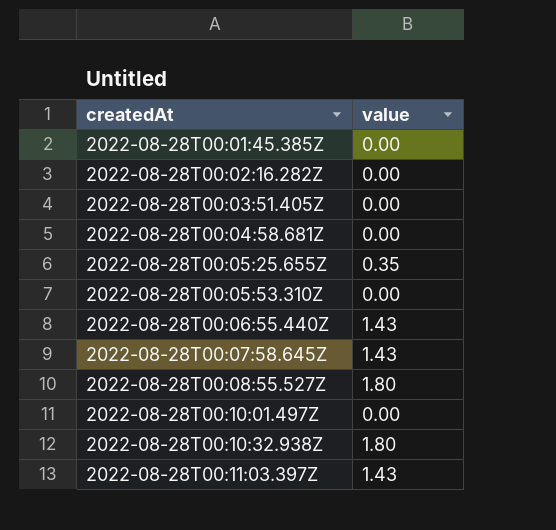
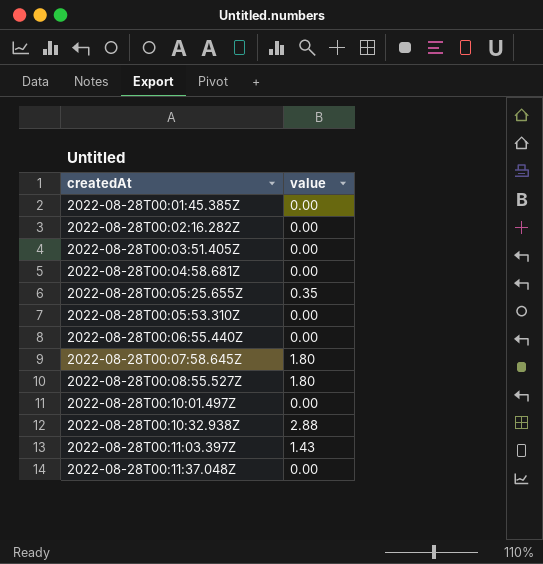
2022-08-28T00:06:55.440Z | value: 1.43 -> 0.00
2022-08-28T00:07:58.645Z | value: 1.43 -> 1.80
2022-08-28T00:10:32.938Z | value: 1.80 -> 2.88
row 2022-08-28T00:11:37.048Z: none -> 0.00

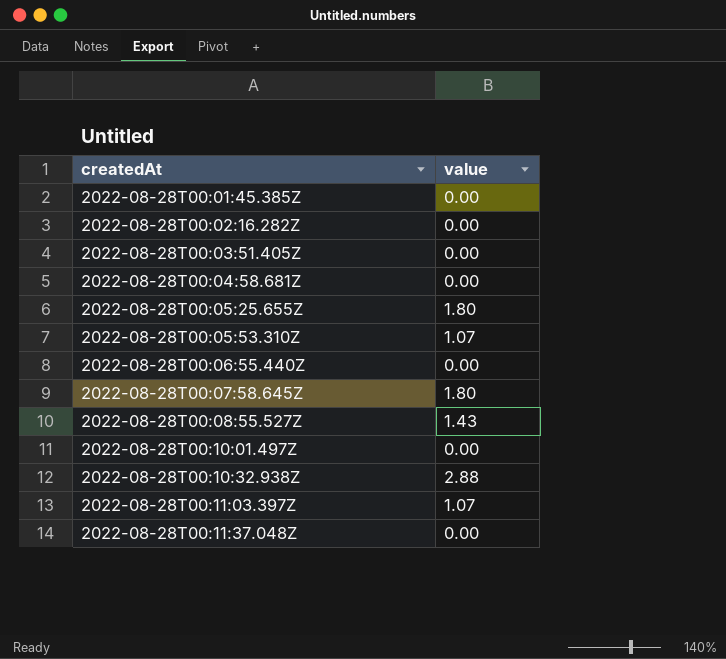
2022-08-28T00:05:25.655Z | value: 0.35 -> 1.80
2022-08-28T00:05:53.310Z | value: 0.00 -> 1.07
2022-08-28T00:08:55.527Z | value: 1.80 -> 1.43
2022-08-28T00:11:03.397Z | value: 1.43 -> 1.07

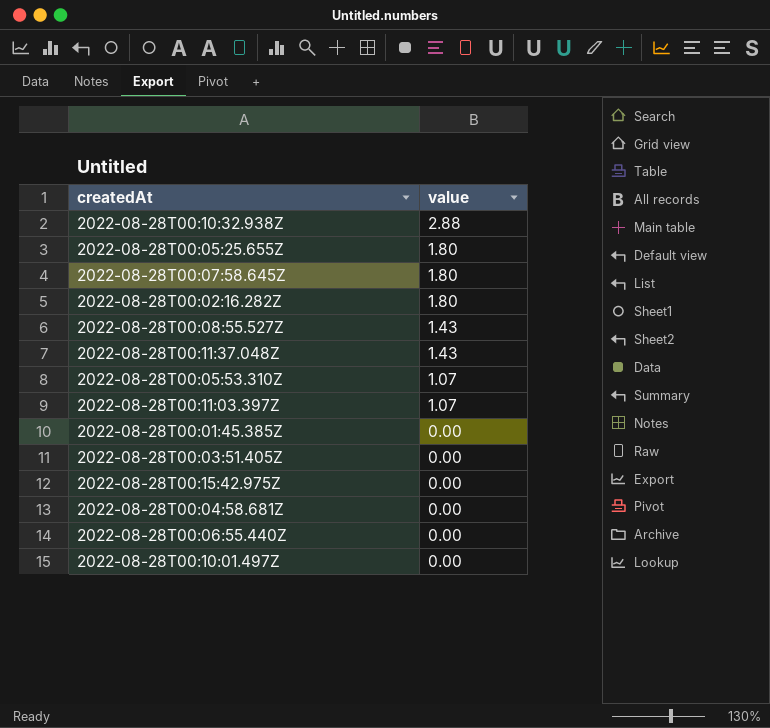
row order: createdAt ascending -> value descending
2022-08-28T00:02:16.282Z | value: 0.00 -> 1.80
2022-08-28T00:11:37.048Z | value: 0.00 -> 1.43
row 2022-08-28T00:15:42.975Z: none -> 0.00

